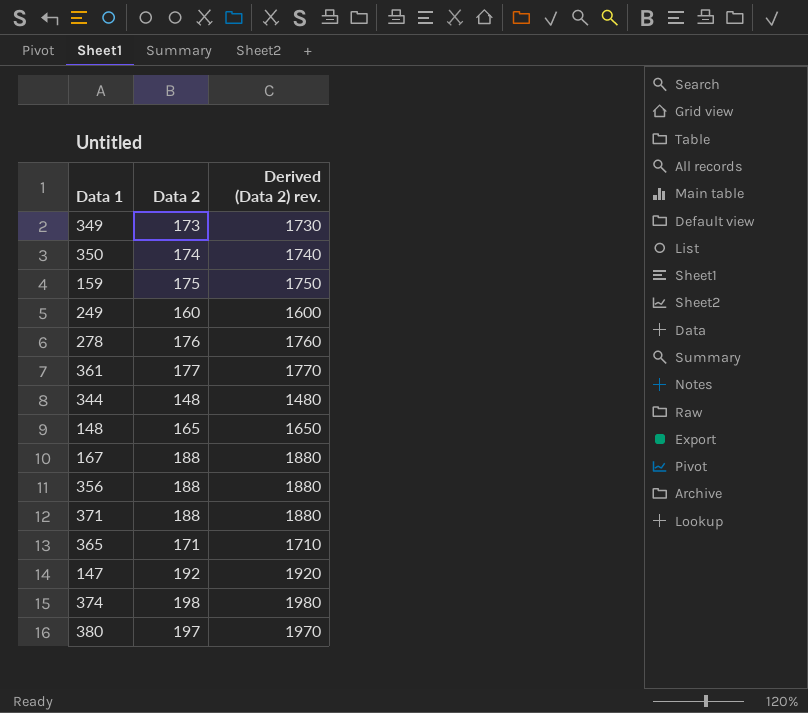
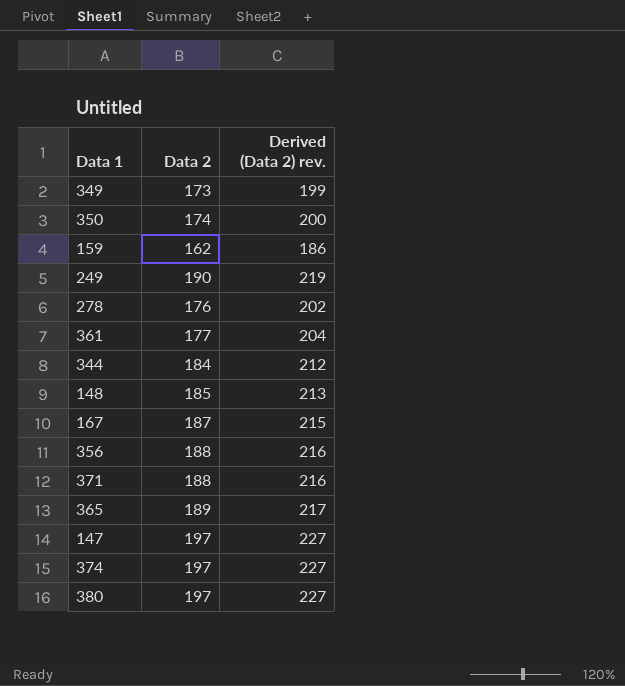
column Derived (Data 2) rev. | formula: [Data 2] * 10 -> [Data 2] * 1.15
159 | Data 2: 175 -> 162
249 | Data 2: 160 -> 190
344 | Data 2: 148 -> 184
148 | Data 2: 165 -> 185
167 | Data 2: 188 -> 187
365 | Data 2: 171 -> 189
147 | Data 2: 192 -> 197
374 | Data 2: 198 -> 197

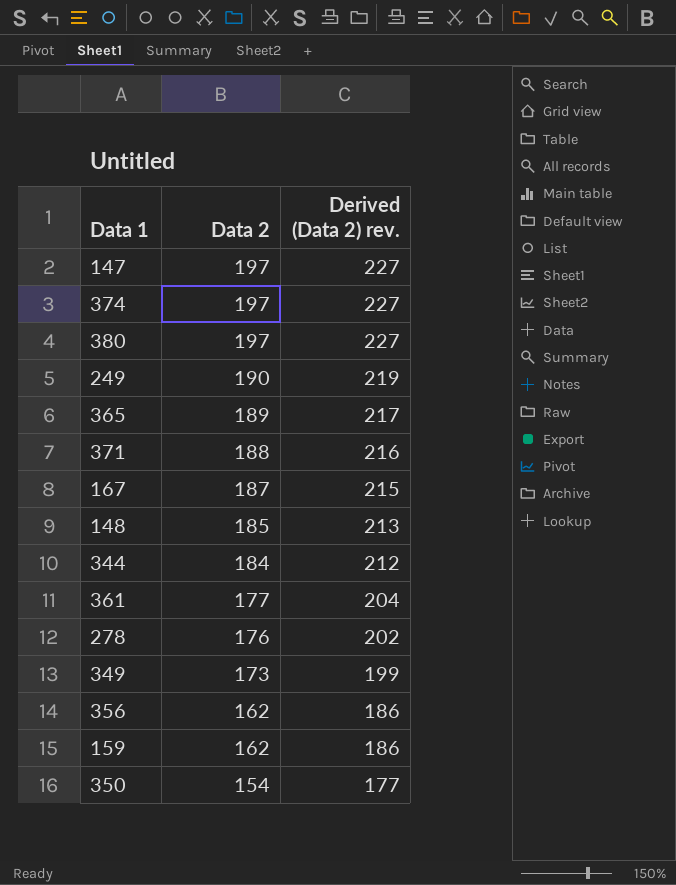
row order: none -> Data 2 descending
356 | Data 2: 188 -> 162
356 | Derived (Data 2) rev.: 216 -> 186
350 | Data 2: 174 -> 154
350 | Derived (Data 2) rev.: 200 -> 177

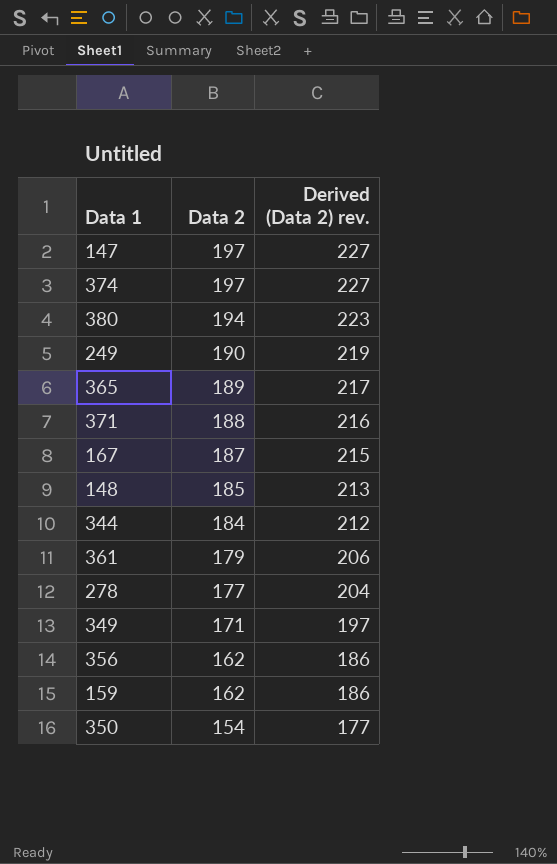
380 | Data 2: 197 -> 194
380 | Derived (Data 2) rev.: 227 -> 223
361 | Data 2: 177 -> 179
361 | Derived (Data 2) rev.: 204 -> 206
278 | Data 2: 176 -> 177
278 | Derived (Data 2) rev.: 202 -> 204
349 | Data 2: 173 -> 171
349 | Derived (Data 2) rev.: 199 -> 197

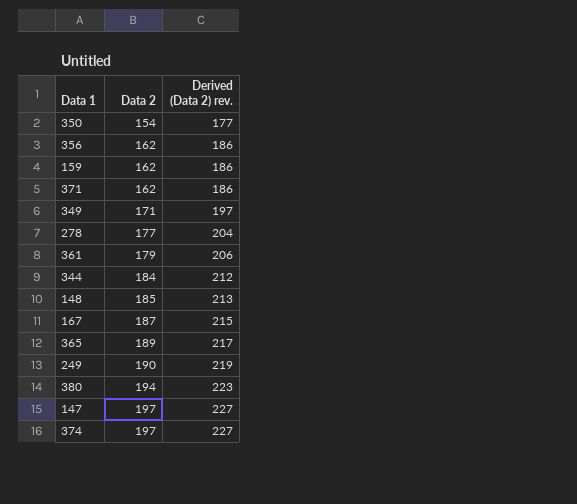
row order: Data 2 descending -> Data 2 ascending
371 | Data 2: 188 -> 162
371 | Derived (Data 2) rev.: 216 -> 186

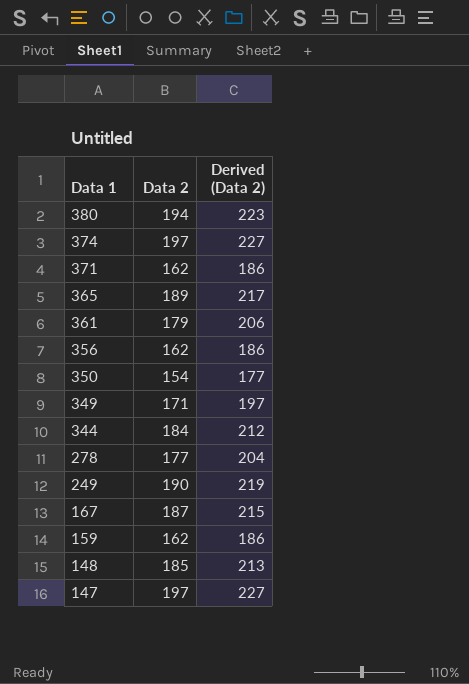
row order: Data 2 ascending -> Data 1 descending
column name: Derived (Data 2) rev. -> Derived (Data 2)

